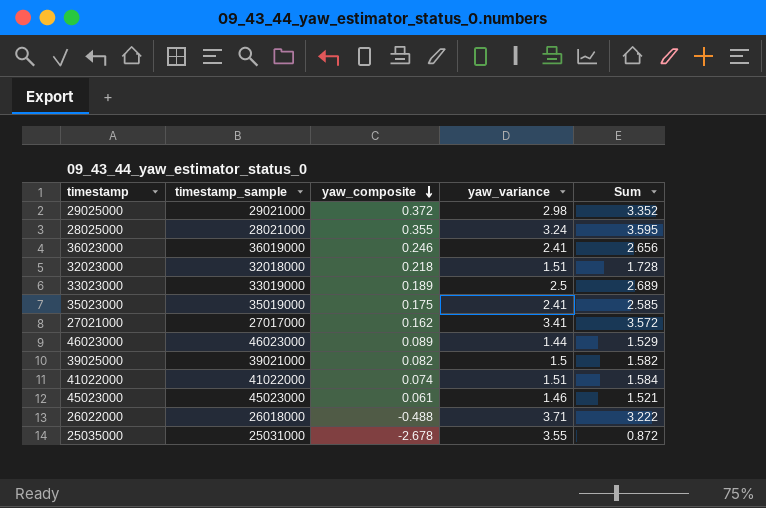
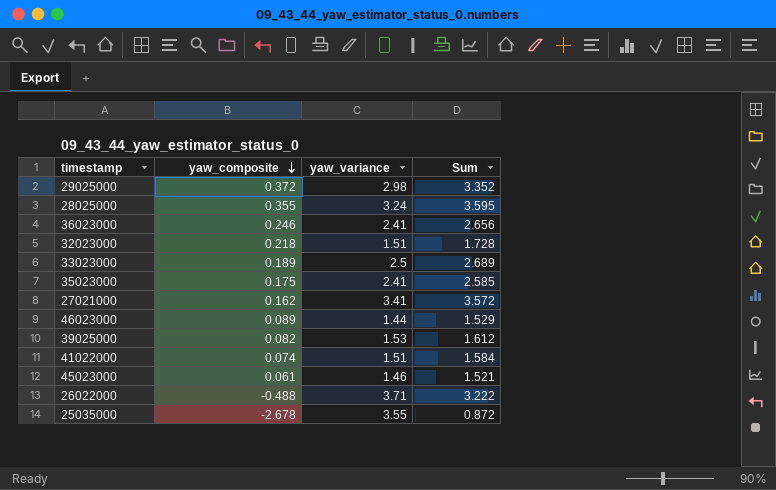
column timestamp_sample | position: 2 -> none
39025000 | yaw_variance: 1.5 -> 1.53
39025000 | Sum: 1.582 -> 1.612

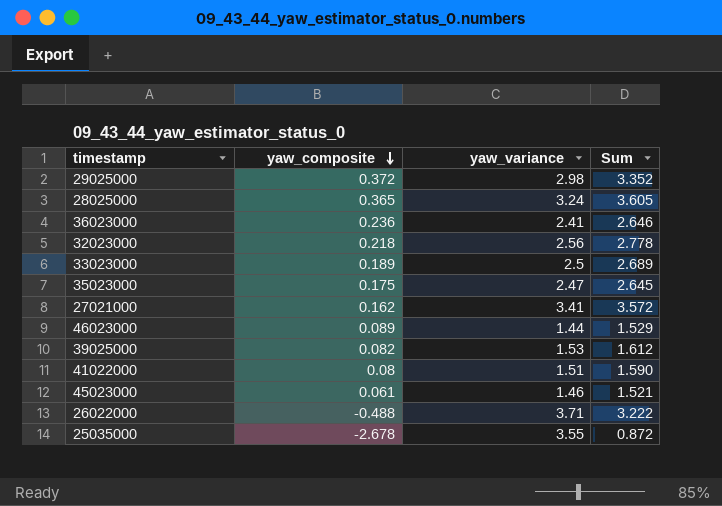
28025000 | yaw_composite: 0.355 -> 0.365
28025000 | Sum: 3.595 -> 3.605
36023000 | yaw_composite: 0.246 -> 0.236
36023000 | Sum: 2.656 -> 2.646
32023000 | yaw_variance: 1.51 -> 2.56
32023000 | Sum: 1.728 -> 2.778
35023000 | yaw_variance: 2.41 -> 2.47
35023000 | Sum: 2.585 -> 2.645
41022000 | yaw_composite: 0.074 -> 0.08
41022000 | Sum: 1.584 -> 1.590

